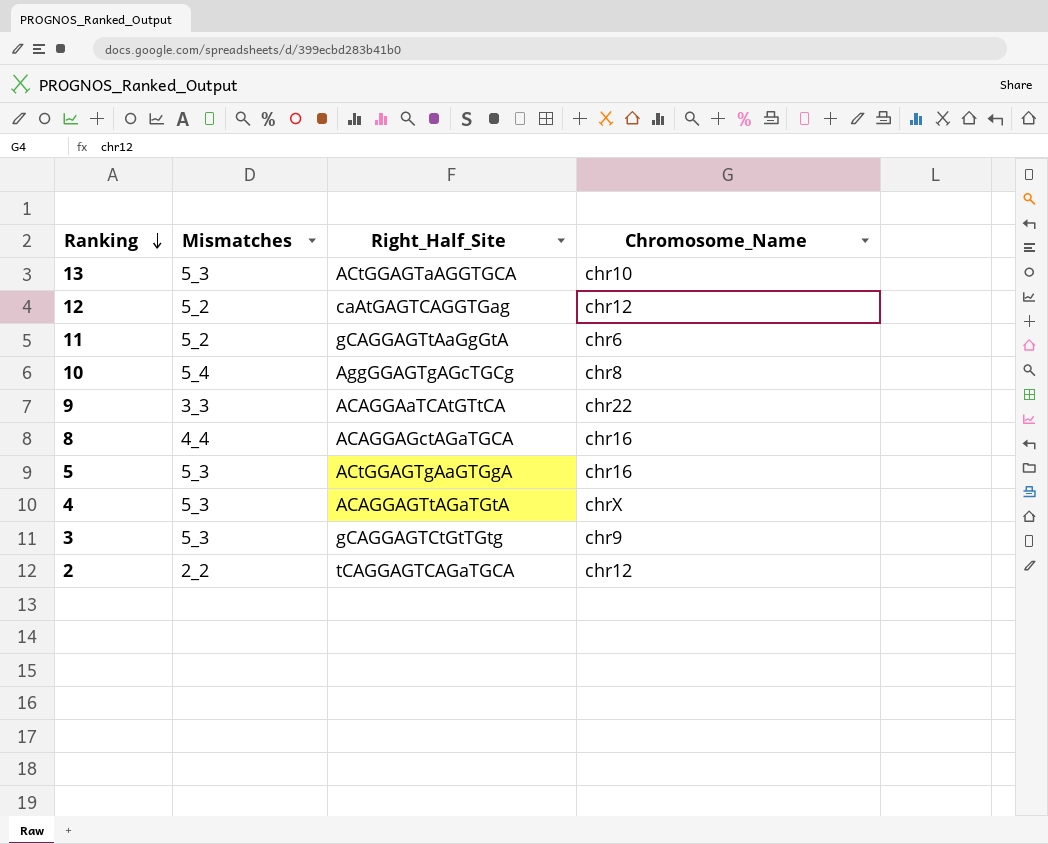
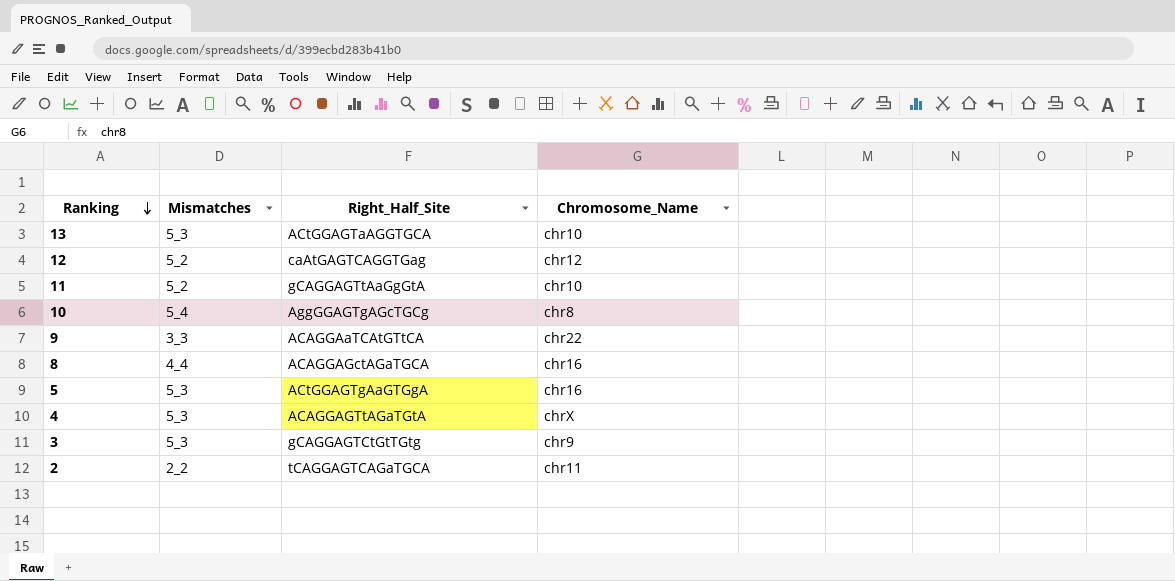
11 | Chromosome_Name: chr6 -> chr10
2 | Chromosome_Name: chr12 -> chr11

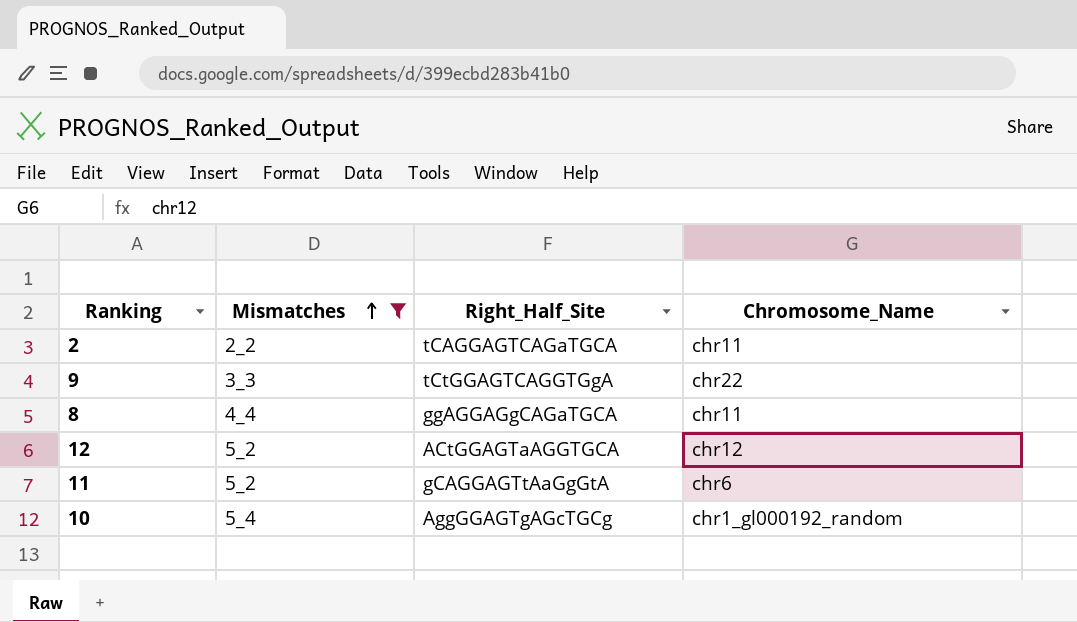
filter: none -> Mismatches != 5_3
row order: Ranking descending -> Mismatches ascending
9 | Right_Half_Site: ACAGGAaTCAtGTtCA -> tCtGGAGTCAGGTGgA
8 | Right_Half_Site: ACAGGAGctAGaTGCA -> ggAGGAGgCAGaTGCA
8 | Chromosome_Name: chr16 -> chr11
12 | Right_Half_Site: caAtGAGTCAGGTGag -> ACtGGAGTaAGGTGCA
11 | Chromosome_Name: chr10 -> chr6
10 | Chromosome_Name: chr8 -> chr1_gl000192_random

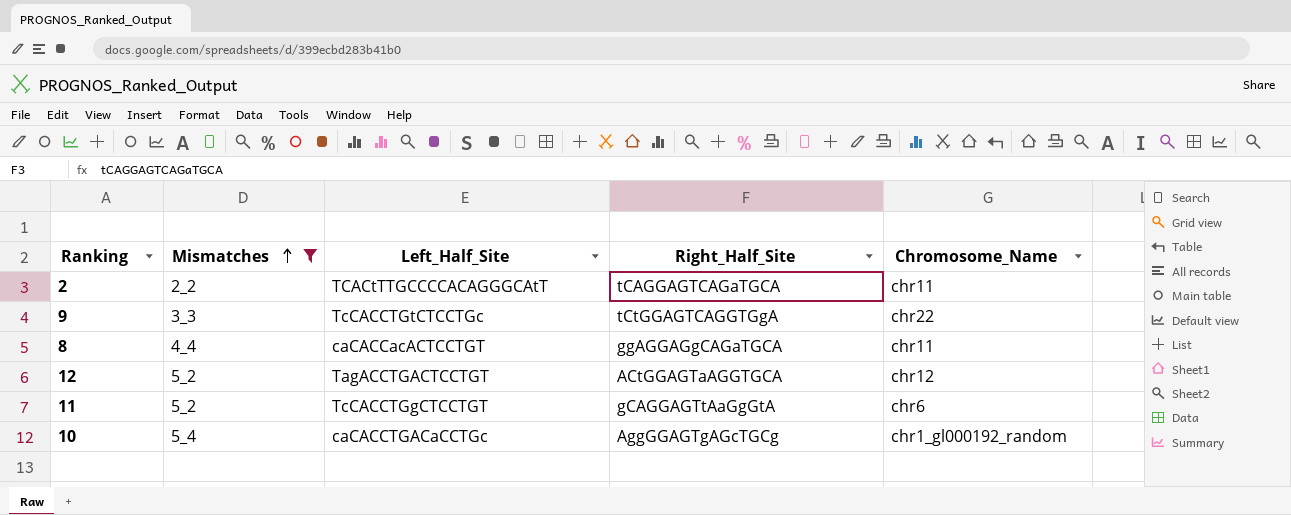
column Left_Half_Site | position: none -> 3

